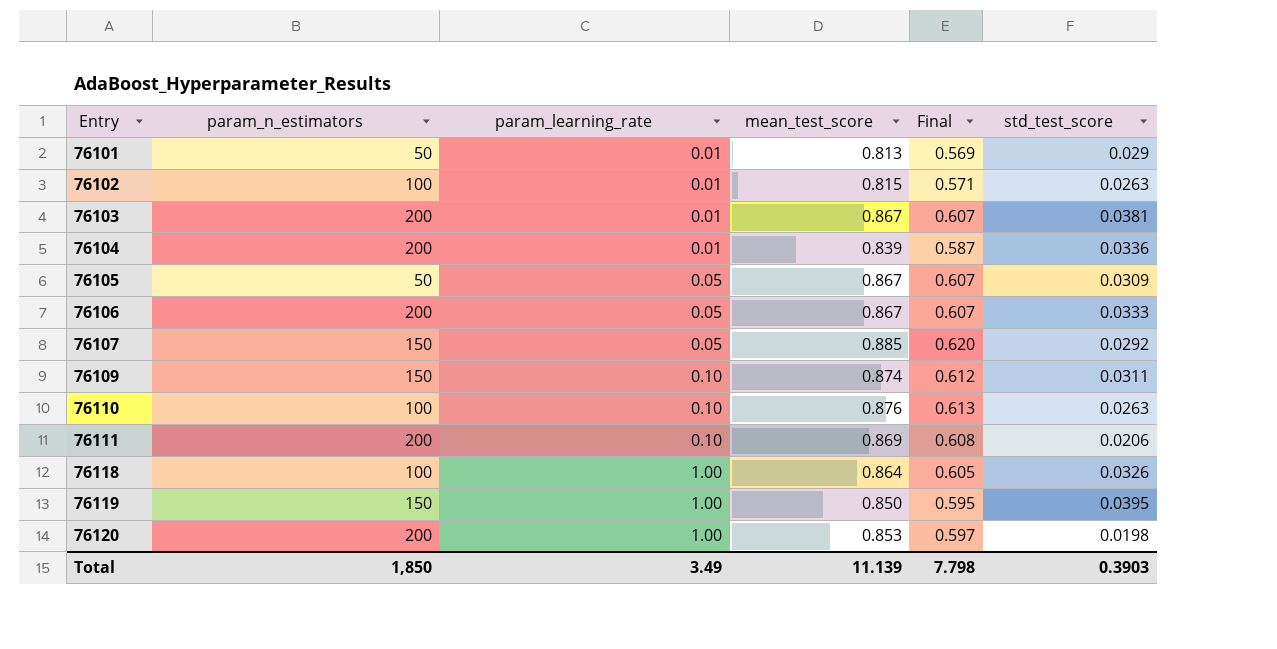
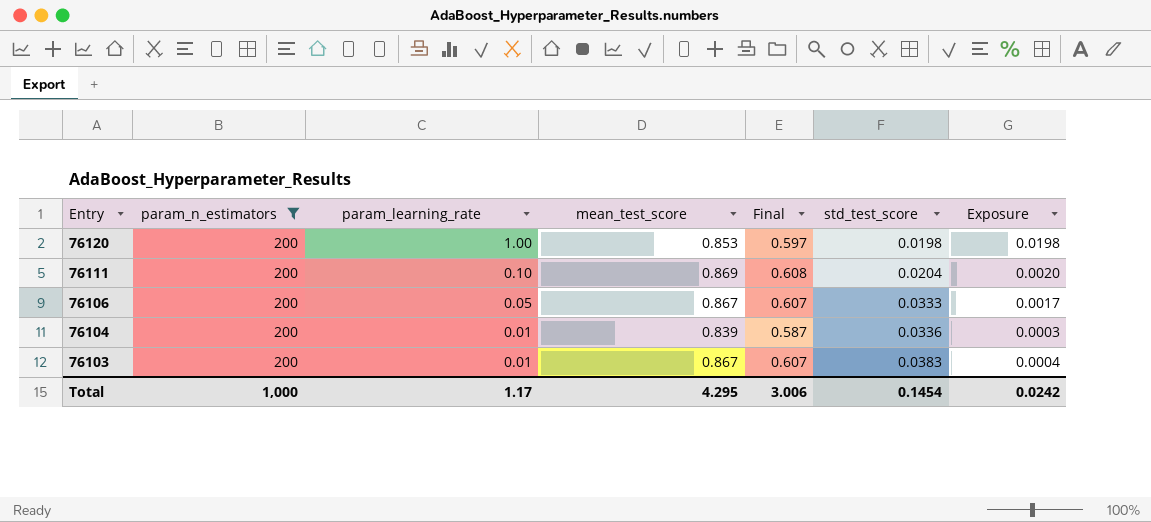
filter: none -> param_n_estimators = 200
row order: Entry ascending -> Entry descending
column Exposure | formula: none -> [param_learning_rate] * [std_test_score]
76111 | std_test_score: 0.0206 -> 0.0204
76103 | std_test_score: 0.0381 -> 0.0383
Total | param_n_estimators: 1,850 -> 1,000
Total | param_learning_rate: 3.49 -> 1.17
Total | mean_test_score: 11.139 -> 4.295
Total | Final: 7.798 -> 3.006
Total | std_test_score: 0.3903 -> 0.1454

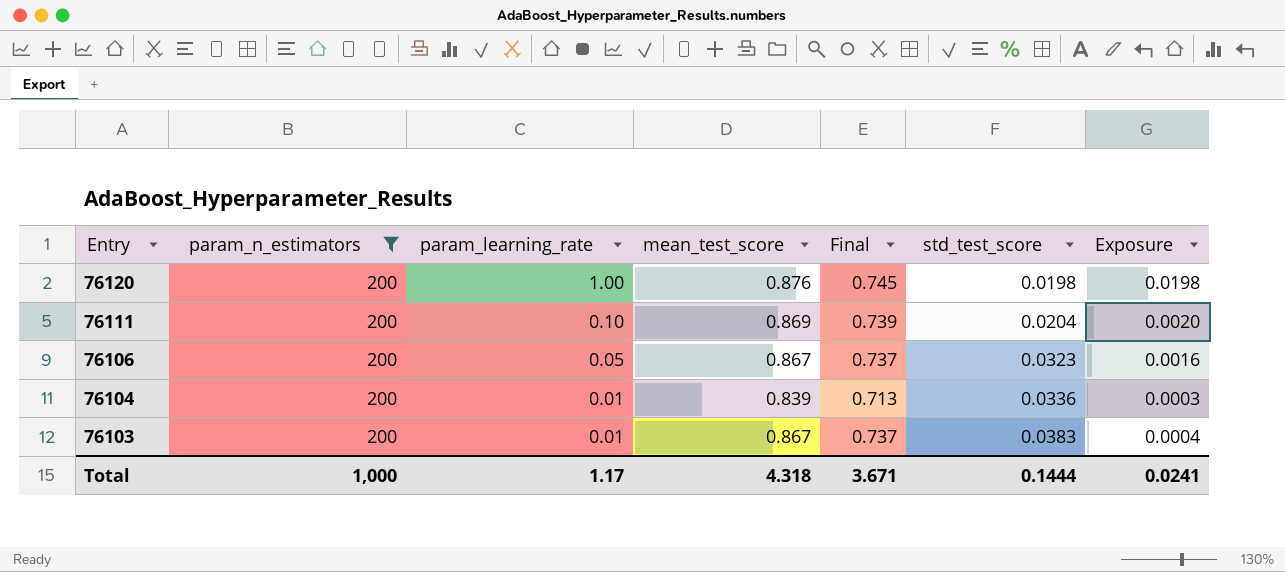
column Final | formula: [mean_test_score] * 0.7 -> [mean_test_score] * 0.85
76120 | mean_test_score: 0.853 -> 0.876
76106 | std_test_score: 0.0333 -> 0.0323
76106 | Exposure: 0.0017 -> 0.0016
Total | mean_test_score: 4.295 -> 4.318
Total | Final: 3.006 -> 3.671
Total | std_test_score: 0.1454 -> 0.1444
Total | Exposure: 0.0242 -> 0.0241

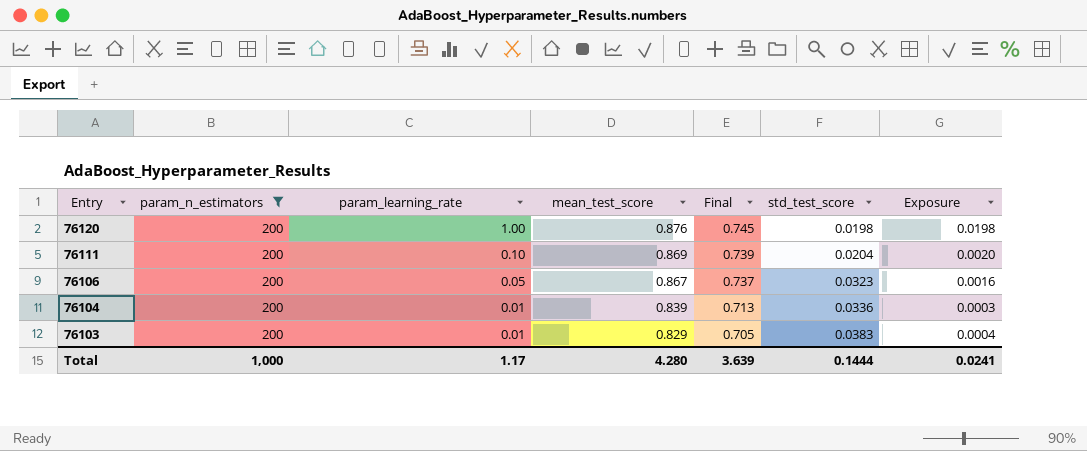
76103 | mean_test_score: 0.867 -> 0.829
76103 | Final: 0.737 -> 0.705
Total | mean_test_score: 4.318 -> 4.280
Total | Final: 3.671 -> 3.639

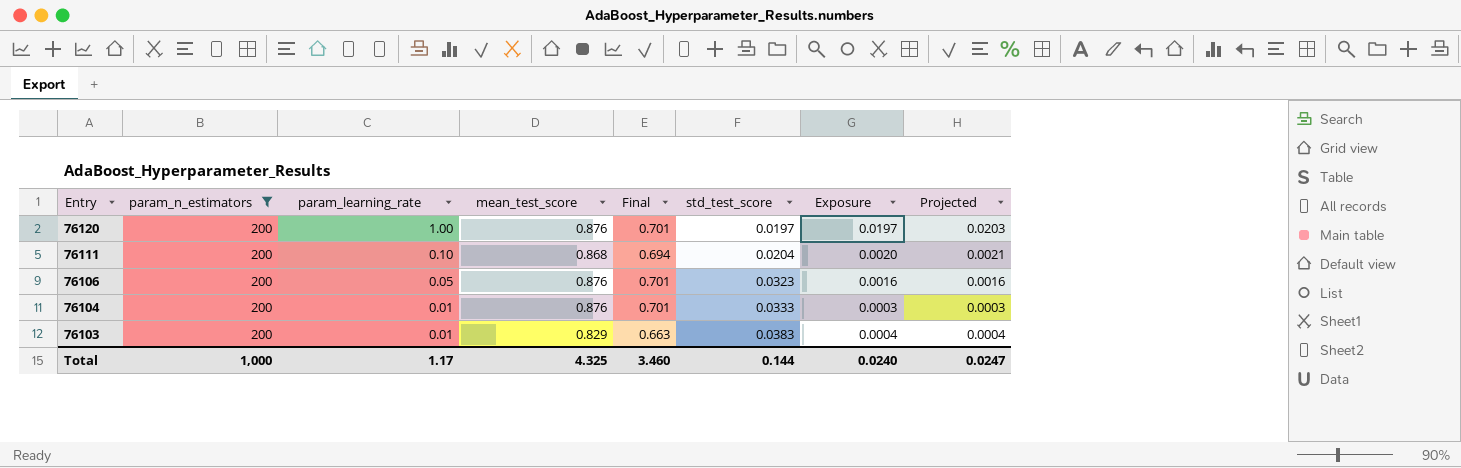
column Final | formula: [mean_test_score] * 0.85 -> [mean_test_score] * 0.8
column Projected | formula: none -> [Exposure] * 1.03
76120 | std_test_score: 0.0198 -> 0.0197
76120 | Exposure: 0.0198 -> 0.0197
76111 | mean_test_score: 0.869 -> 0.868
76106 | mean_test_score: 0.867 -> 0.876
76104 | mean_test_score: 0.839 -> 0.876
76104 | std_test_score: 0.0336 -> 0.0333
Total | mean_test_score: 4.280 -> 4.325
Total | Final: 3.639 -> 3.460
Total | std_test_score: 0.1444 -> 0.144
Total | Exposure: 0.0241 -> 0.0240

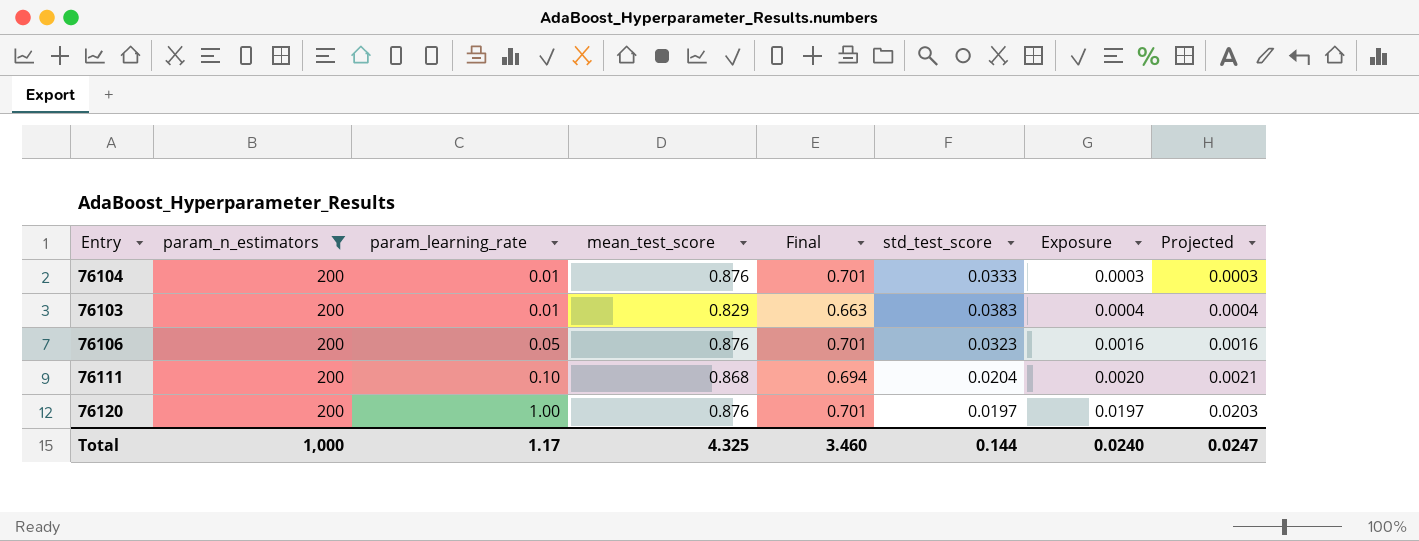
row order: Entry descending -> param_learning_rate ascending

